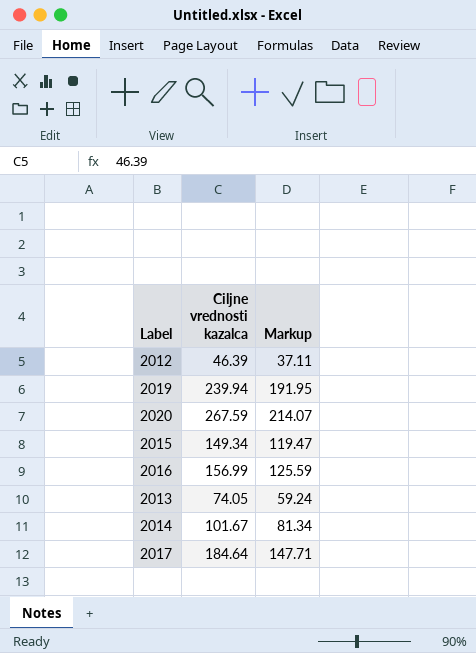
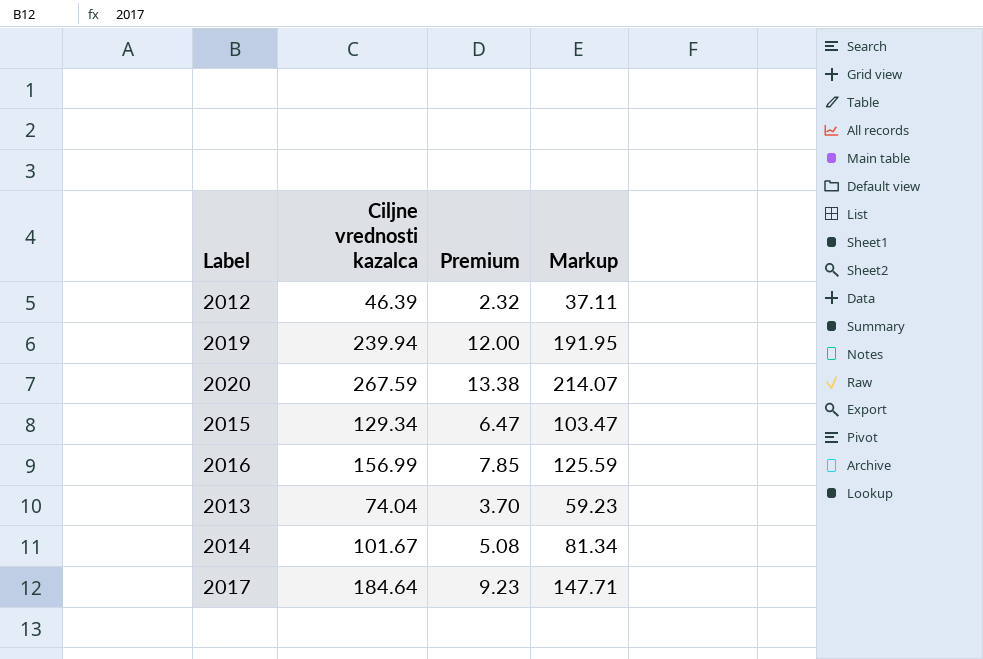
column Premium | formula: none -> [Ciljne vrednosti kazalca] * 0.05
2015 | Ciljne vrednosti kazalca: 149.34 -> 129.34
2015 | Markup: 119.47 -> 103.47
2013 | Ciljne vrednosti kazalca: 74.05 -> 74.04
2013 | Markup: 59.24 -> 59.23

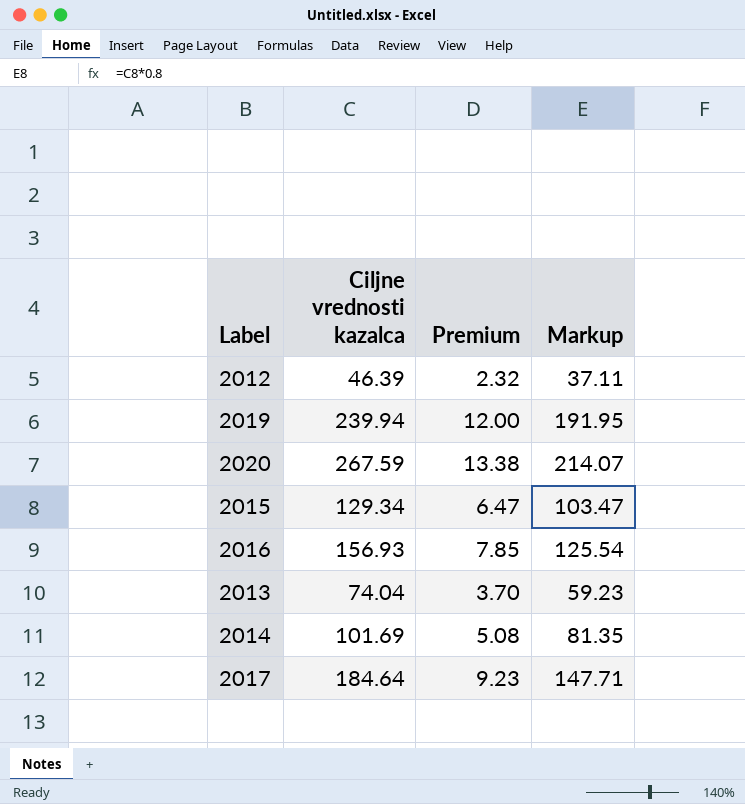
2016 | Ciljne vrednosti kazalca: 156.99 -> 156.93
2016 | Markup: 125.59 -> 125.54
2014 | Ciljne vrednosti kazalca: 101.67 -> 101.69
2014 | Markup: 81.34 -> 81.35

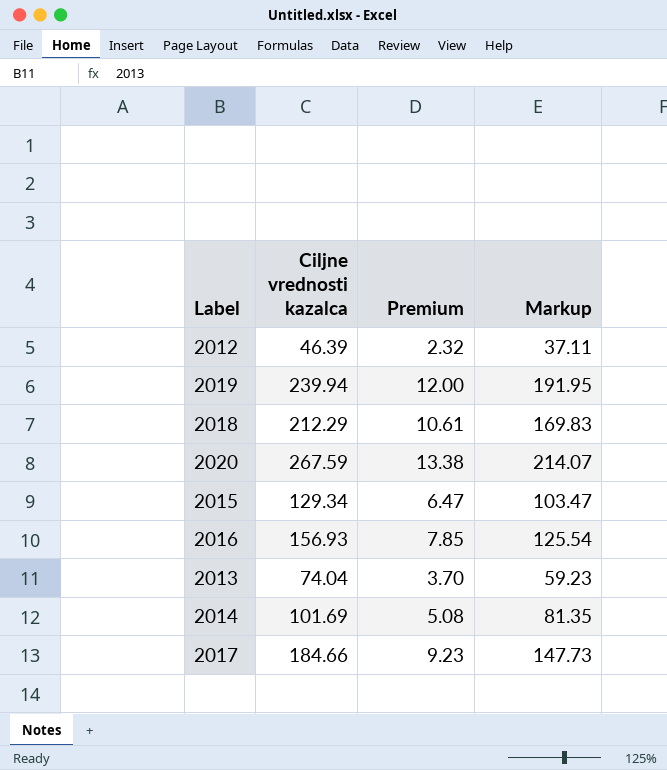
row 2018: none -> 212.29 | 10.61 | 169.83
2017 | Ciljne vrednosti kazalca: 184.64 -> 184.66
2017 | Markup: 147.71 -> 147.73

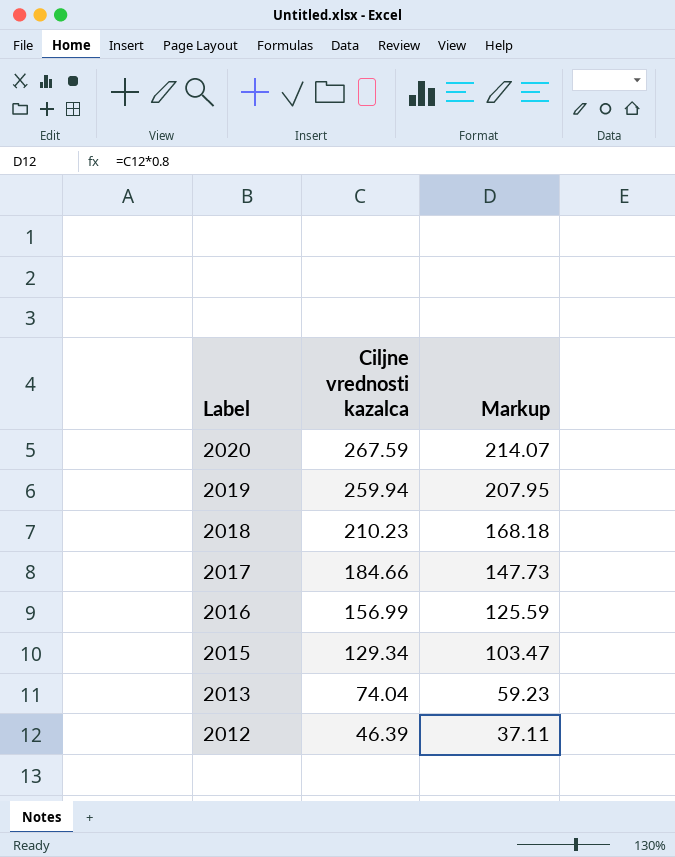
row order: none -> Label descending
column Premium | formula: [Ciljne vrednosti kazalca] * 0.05 -> none
row 2014: 101.69 | 5.08 | 81.35 -> none
2019 | Ciljne vrednosti kazalca: 239.94 -> 259.94
2019 | Markup: 191.95 -> 207.95
2018 | Ciljne vrednosti kazalca: 212.29 -> 210.23
2018 | Markup: 169.83 -> 168.18
2016 | Ciljne vrednosti kazalca: 156.93 -> 156.99
2016 | Markup: 125.54 -> 125.59

